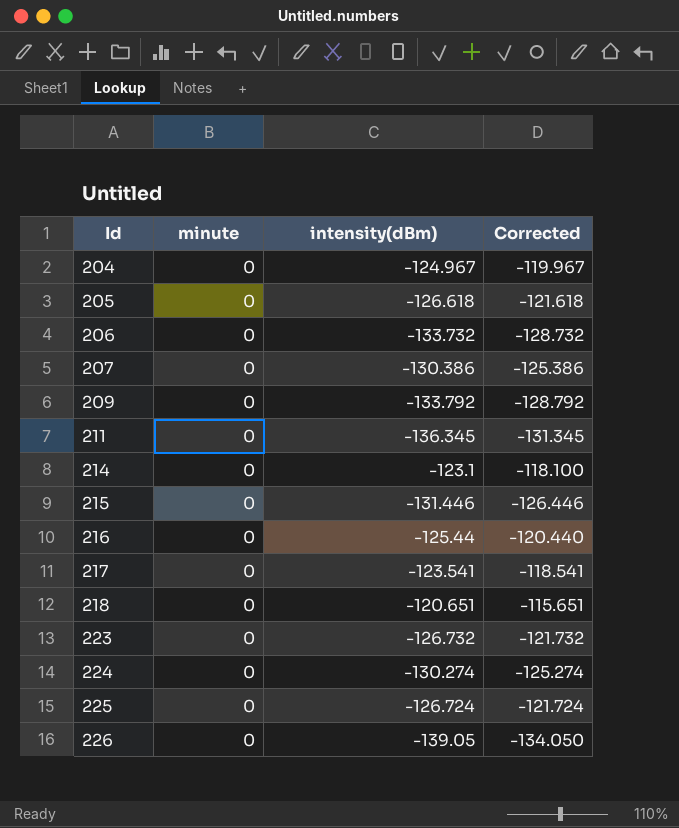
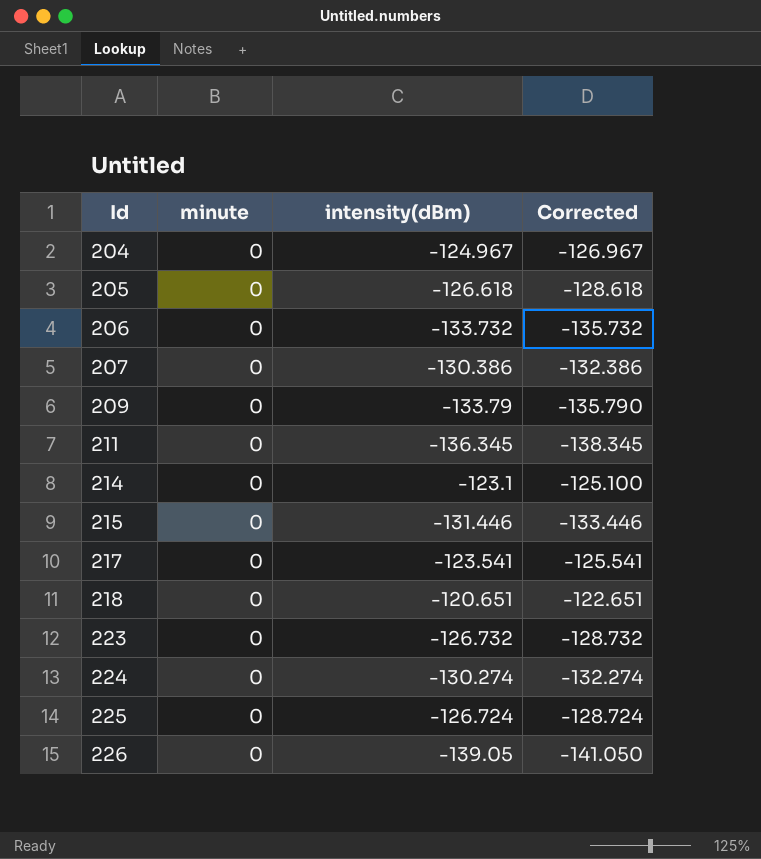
column Corrected | formula: [intensity(dBm)] + 5 -> [intensity(dBm)] - 2
row 216: 0 | -125.44 | -120.440 -> none
209 | intensity(dBm): -133.792 -> -133.79

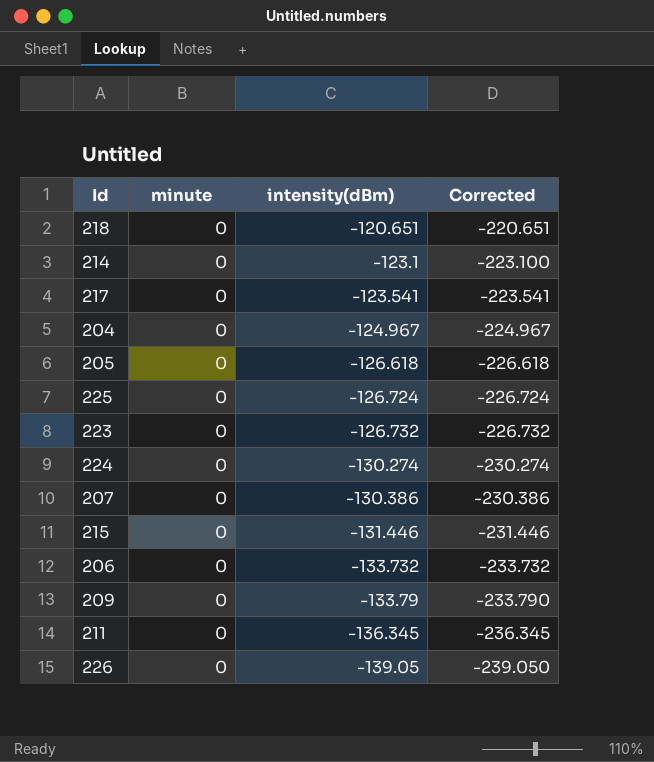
row order: Id ascending -> intensity(dBm) descending
column Corrected | formula: [intensity(dBm)] - 2 -> [intensity(dBm)] - 100

